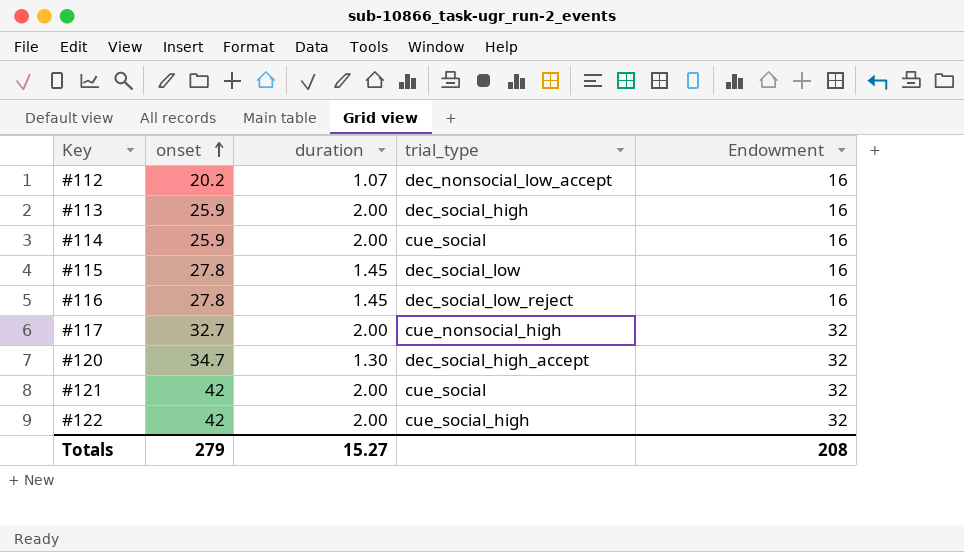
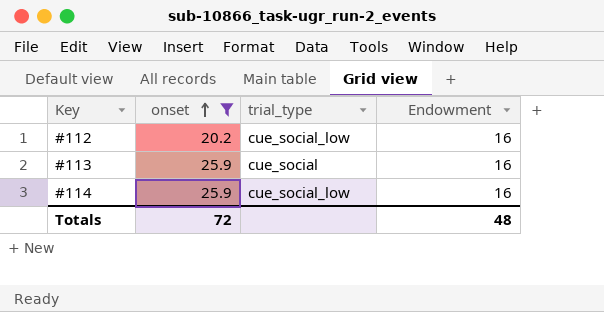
filter: none -> onset <= 25.9
column duration | position: 3 -> none
#112 | trial_type: dec_nonsocial_low_accept -> cue_social_low
#113 | trial_type: dec_social_high -> cue_social
#114 | trial_type: cue_social -> cue_social_low
Totals | onset: 279 -> 72
Totals | Endowment: 208 -> 48

